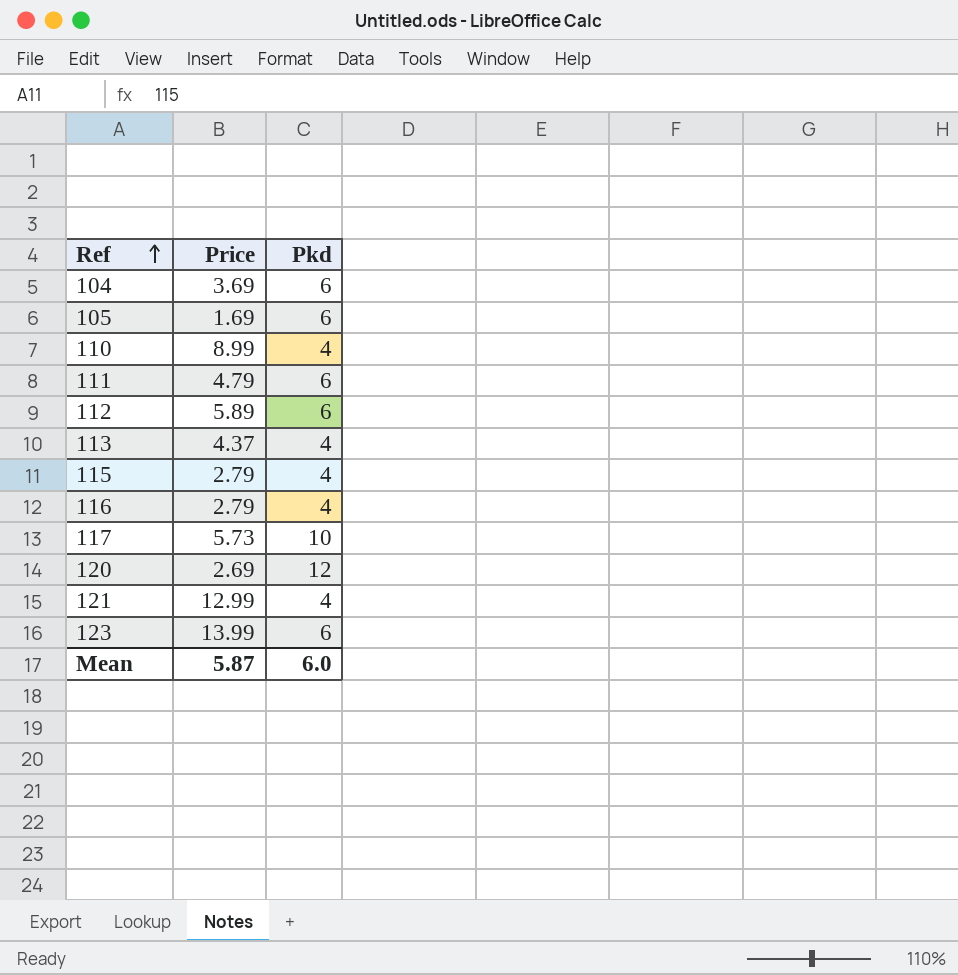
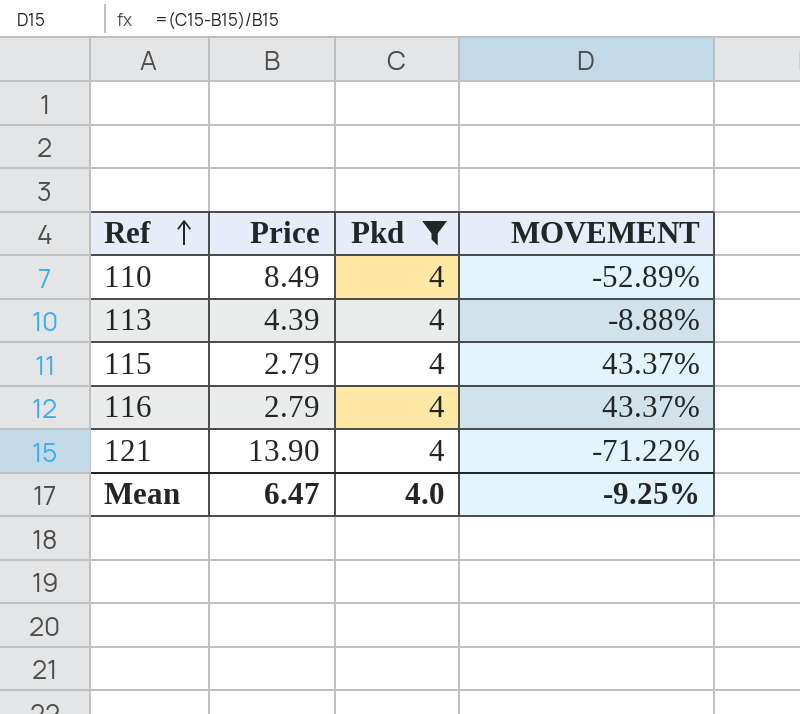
filter: none -> Pkd = 4
column MOVEMENT | formula: none -> ([Pkd] - [Price]) / [Price]
110 | Price: 8.99 -> 8.49
113 | Price: 4.37 -> 4.39
121 | Price: 12.99 -> 13.90
Mean | Price: 5.87 -> 6.47
Mean | Pkd: 6.0 -> 4.0

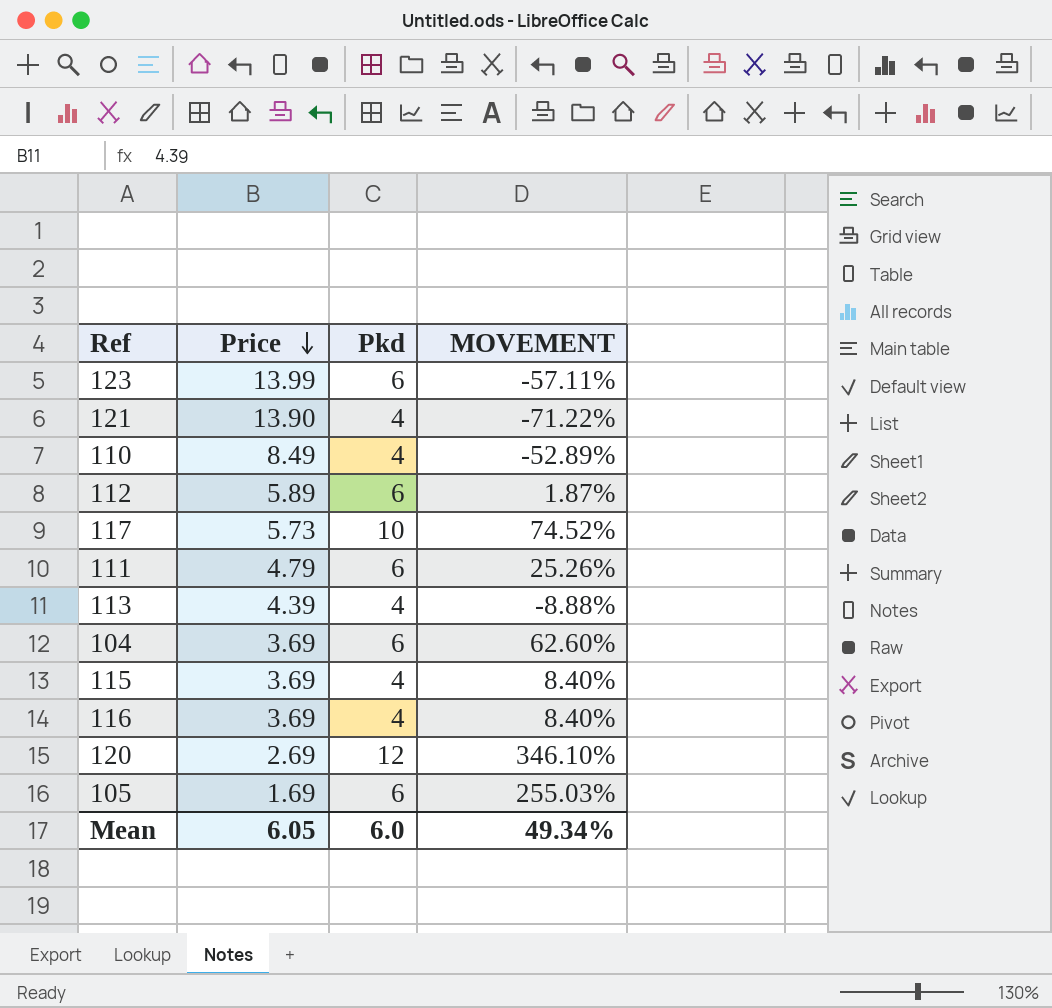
filter: Pkd = 4 -> none
row order: Ref ascending -> Price descending
115 | Price: 2.79 -> 3.69
115 | MOVEMENT: 43.37% -> 8.40%
116 | Price: 2.79 -> 3.69
116 | MOVEMENT: 43.37% -> 8.40%
Mean | Price: 6.47 -> 6.05
Mean | Pkd: 4.0 -> 6.0
Mean | MOVEMENT: -9.25% -> 49.34%

